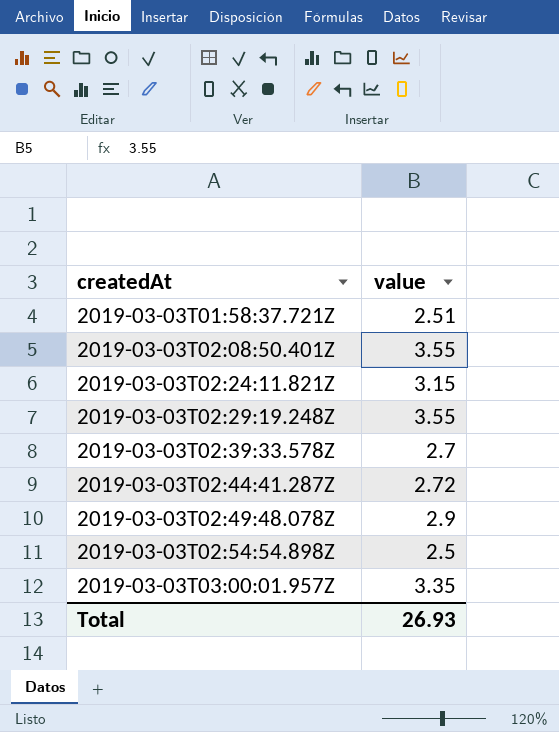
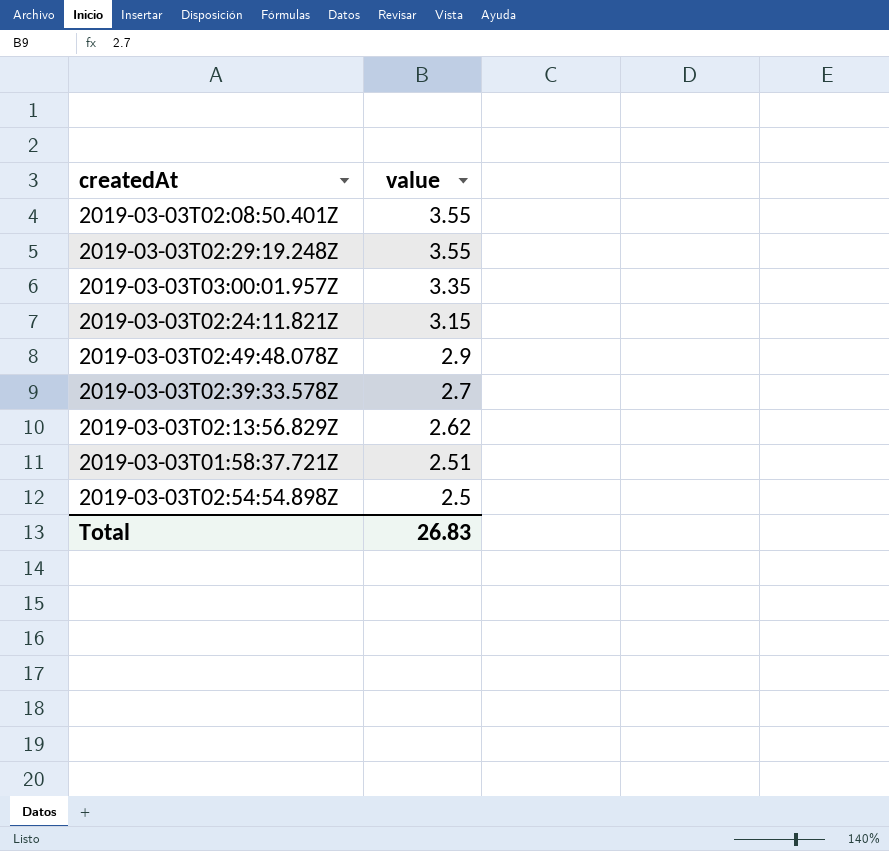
row order: createdAt ascending -> value descending
row 2019-03-03T02:44:41.287Z: 2.72 -> none
row 2019-03-03T02:13:56.829Z: none -> 2.62
Total | value: 26.93 -> 26.83

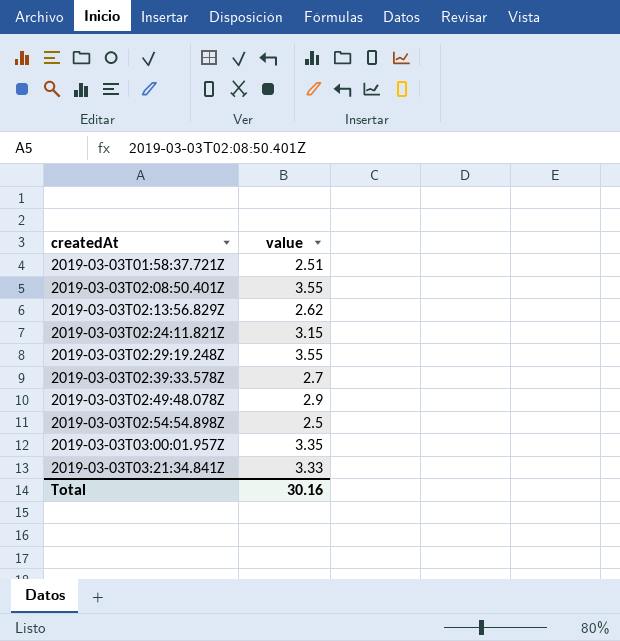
row order: value descending -> createdAt ascending
row 2019-03-03T03:21:34.841Z: none -> 3.33
Total | value: 26.83 -> 30.16

